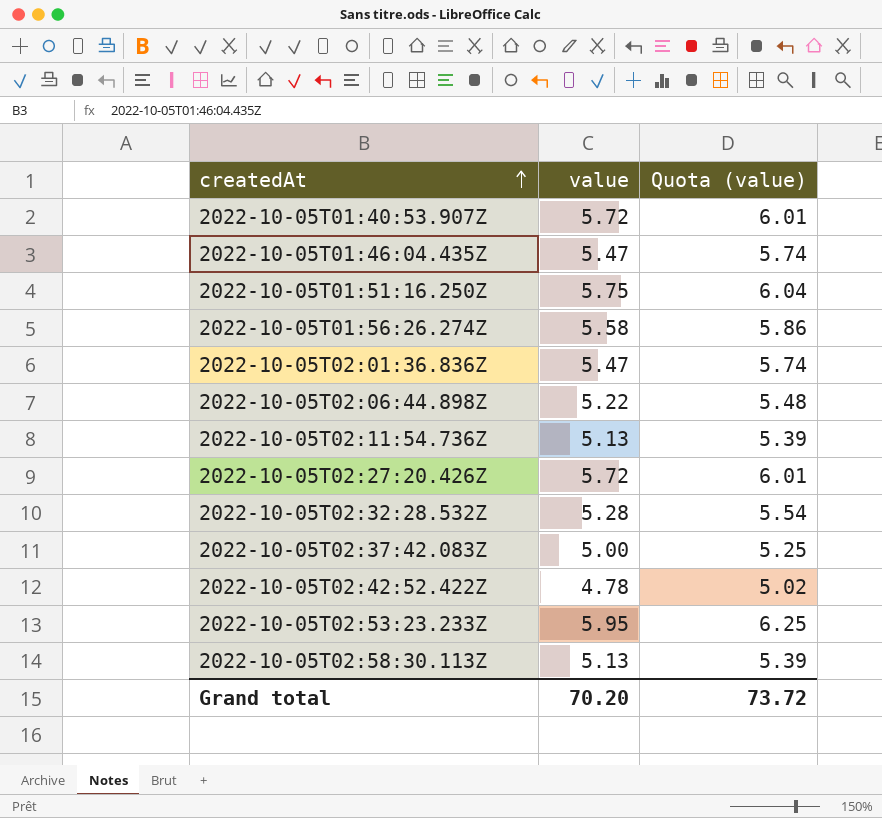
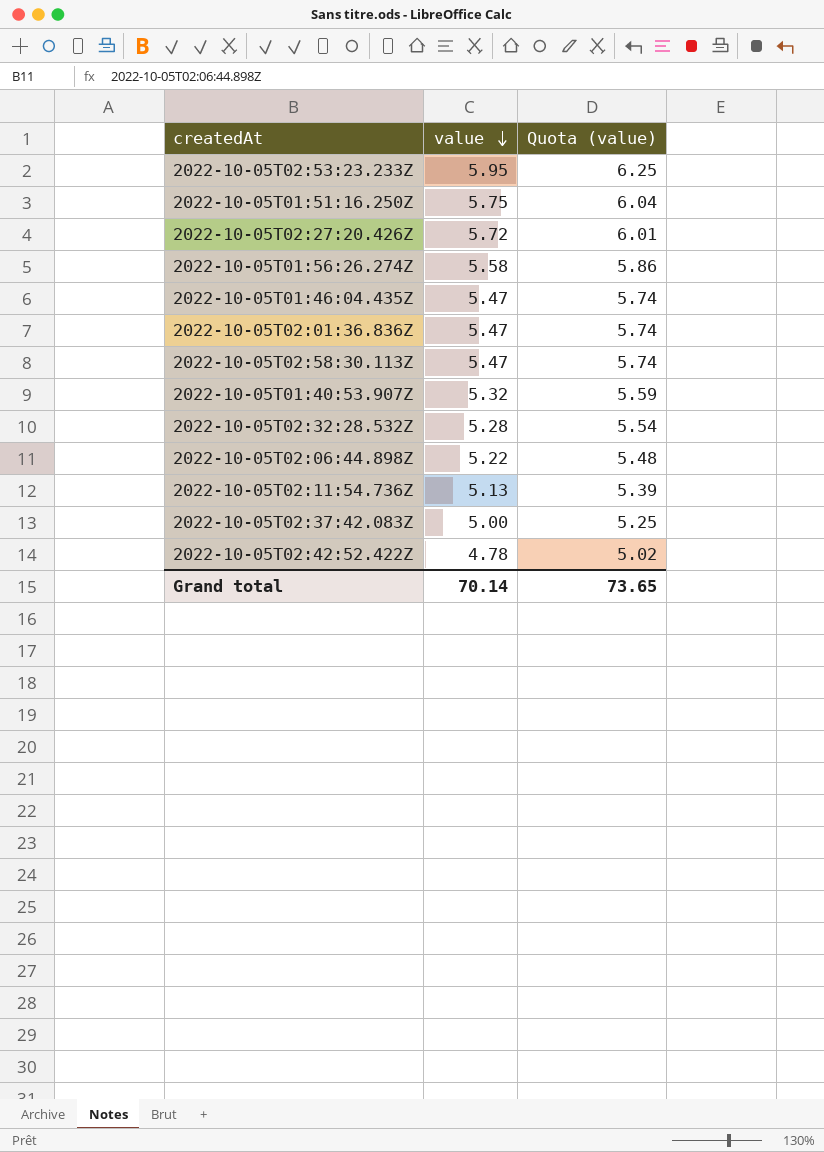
row order: createdAt ascending -> value descending
2022-10-05T02:58:30.113Z | value: 5.13 -> 5.47
2022-10-05T02:58:30.113Z | Quota (value): 5.39 -> 5.74
2022-10-05T01:40:53.907Z | value: 5.72 -> 5.32
2022-10-05T01:40:53.907Z | Quota (value): 6.01 -> 5.59
Grand total | value: 70.20 -> 70.14
Grand total | Quota (value): 73.72 -> 73.65

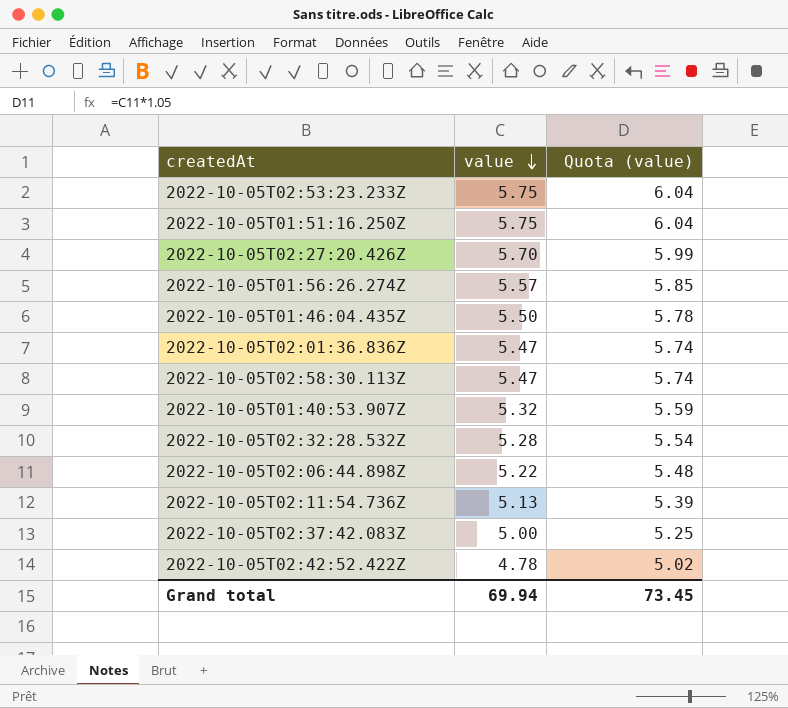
2022-10-05T02:53:23.233Z | value: 5.95 -> 5.75
2022-10-05T02:53:23.233Z | Quota (value): 6.25 -> 6.04
2022-10-05T02:27:20.426Z | value: 5.72 -> 5.70
2022-10-05T02:27:20.426Z | Quota (value): 6.01 -> 5.99
2022-10-05T01:56:26.274Z | value: 5.58 -> 5.57
2022-10-05T01:56:26.274Z | Quota (value): 5.86 -> 5.85
2022-10-05T01:46:04.435Z | value: 5.47 -> 5.50
2022-10-05T01:46:04.435Z | Quota (value): 5.74 -> 5.78
Grand total | value: 70.14 -> 69.94
Grand total | Quota (value): 73.65 -> 73.45

